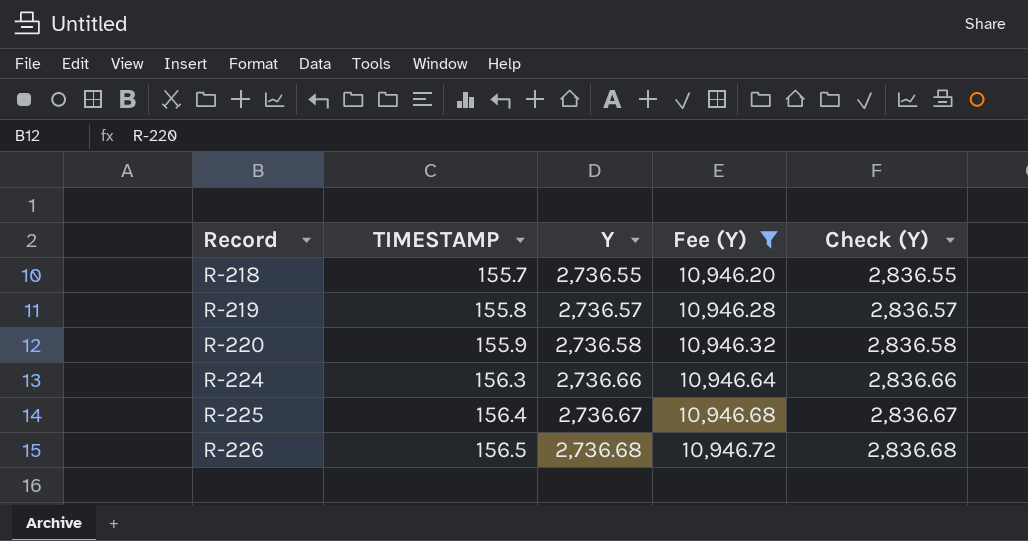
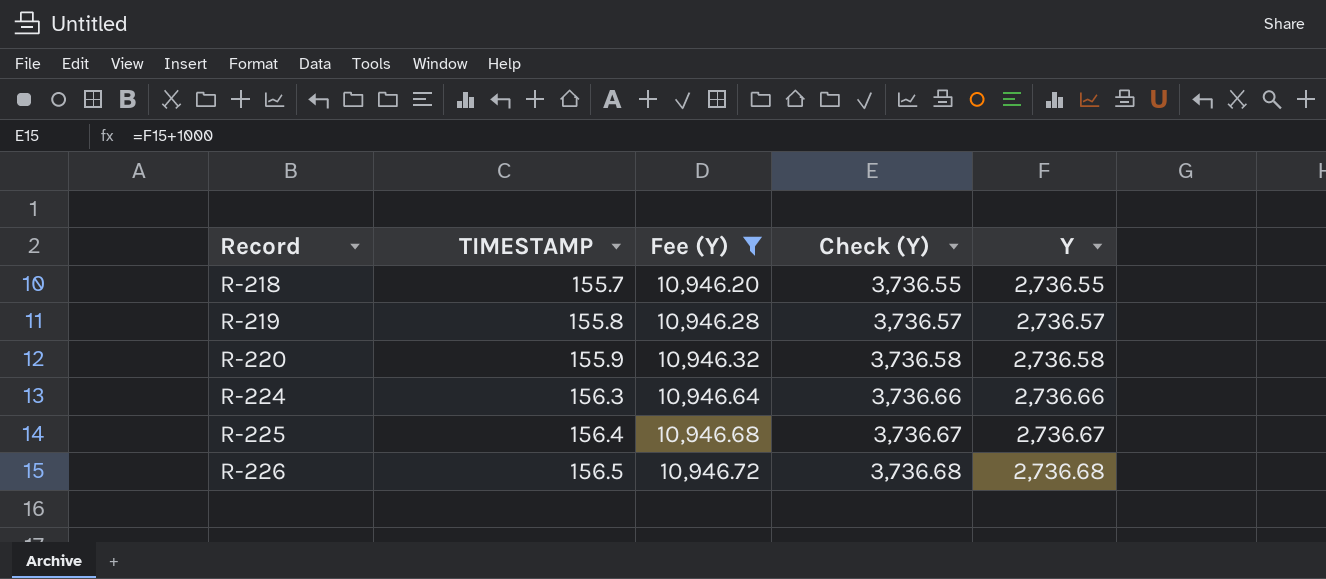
column Check (Y) | formula: [Y] + 100 -> [Y] + 1000
column Y | position: 3 -> 5

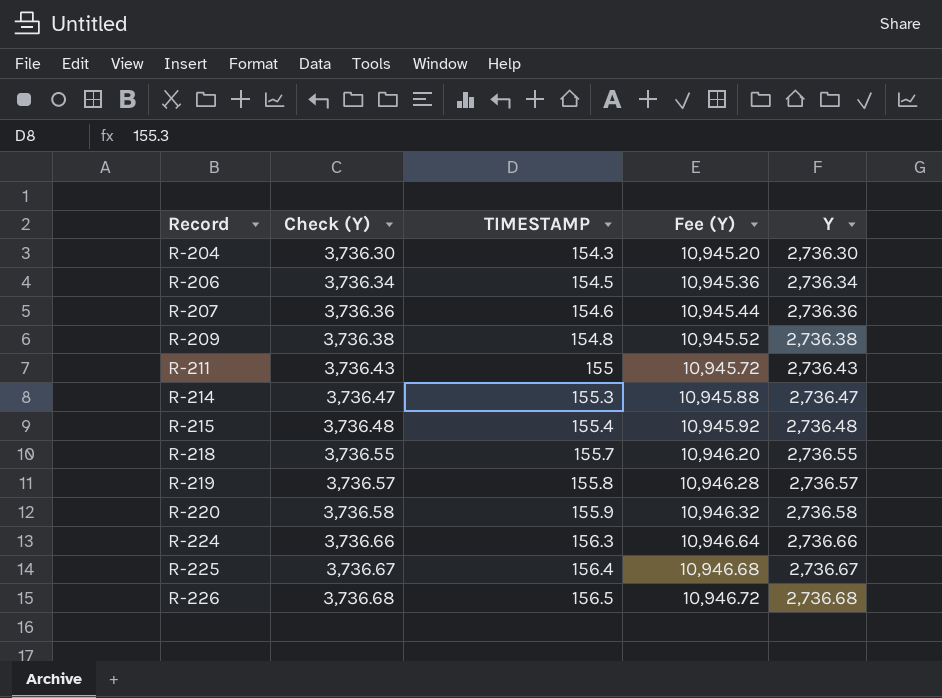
filter: Fee (Y) >= 10,946.20 -> none
column Check (Y) | position: 4 -> 2

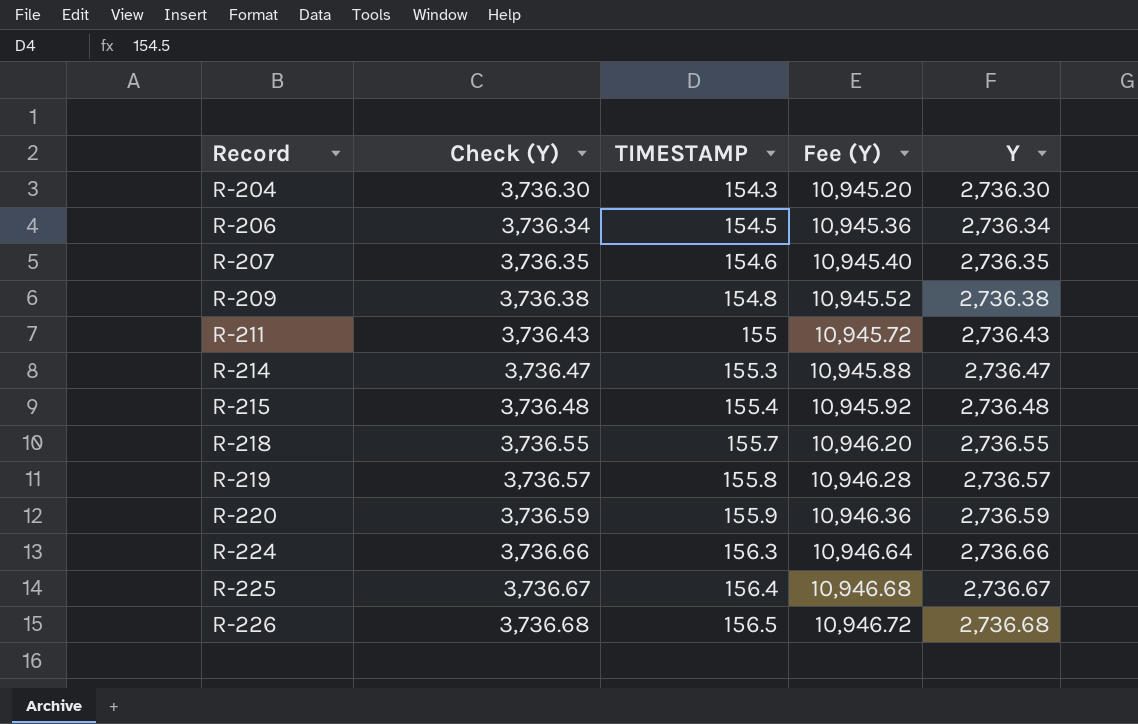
R-207 | Check (Y): 3,736.36 -> 3,736.35
R-207 | Fee (Y): 10,945.44 -> 10,945.40
R-207 | Y: 2,736.36 -> 2,736.35
R-220 | Check (Y): 3,736.58 -> 3,736.59
R-220 | Fee (Y): 10,946.32 -> 10,946.36
R-220 | Y: 2,736.58 -> 2,736.59

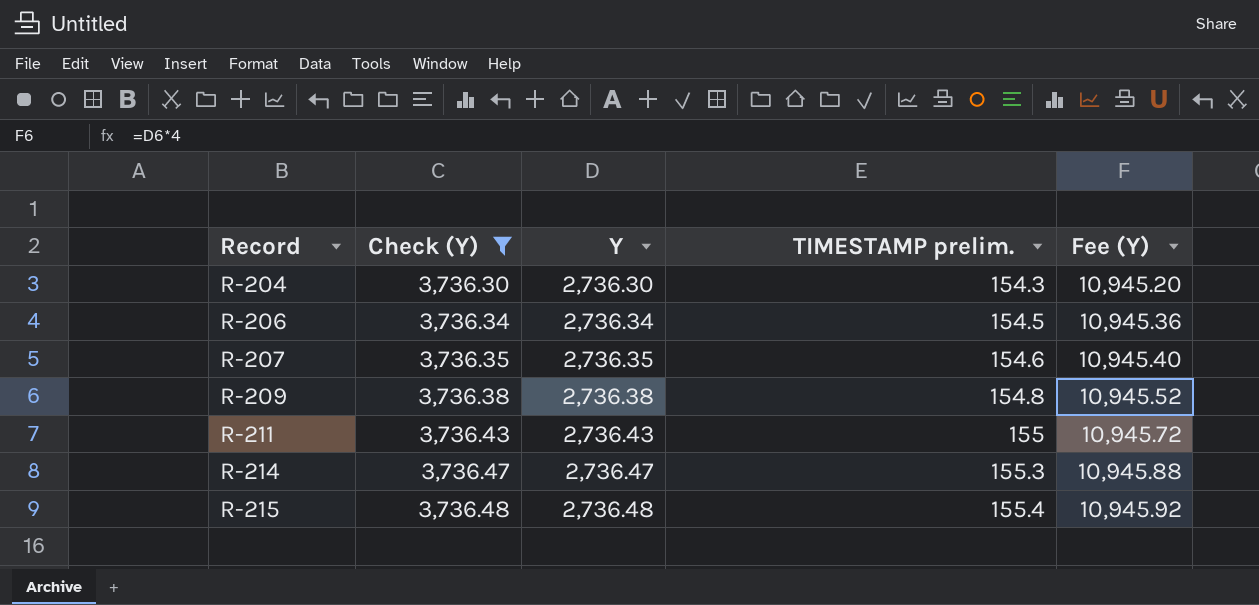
filter: none -> Check (Y) <= 3,736.48
column Y | position: 5 -> 3
column name: TIMESTAMP -> TIMESTAMP prelim.

